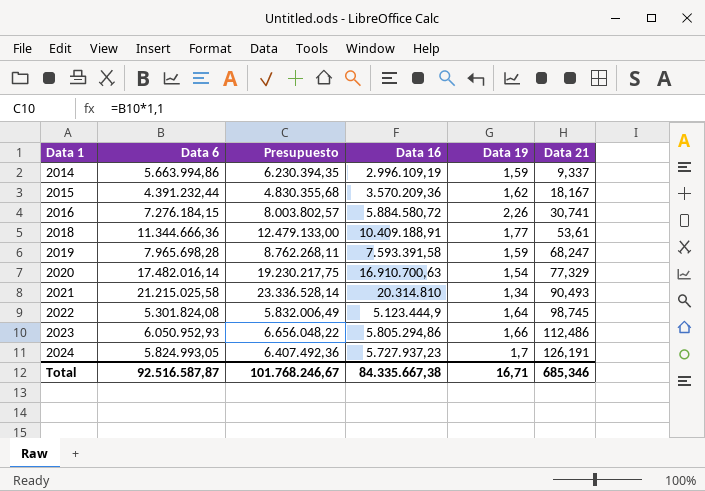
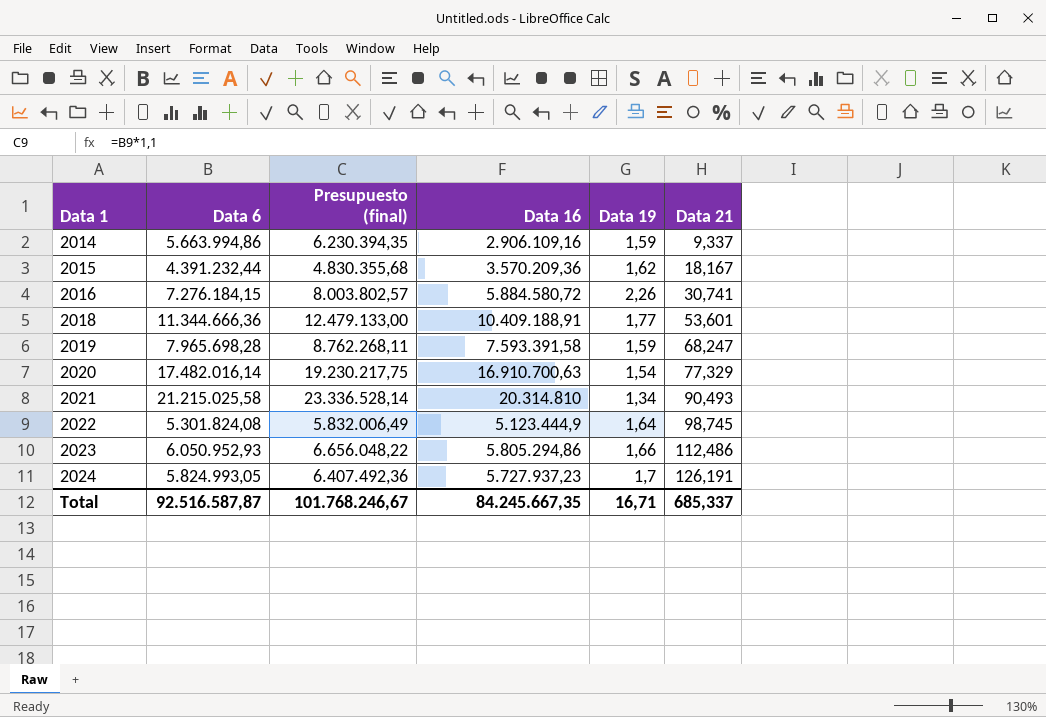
column name: Presupuesto -> Presupuesto (final)
2014 | Data 16: 2.996.109,19 -> 2.906.109,16
2018 | Data 21: 53,61 -> 53,601
Total | Data 16: 84.335.667,38 -> 84.245.667,35
Total | Data 21: 685,346 -> 685,337

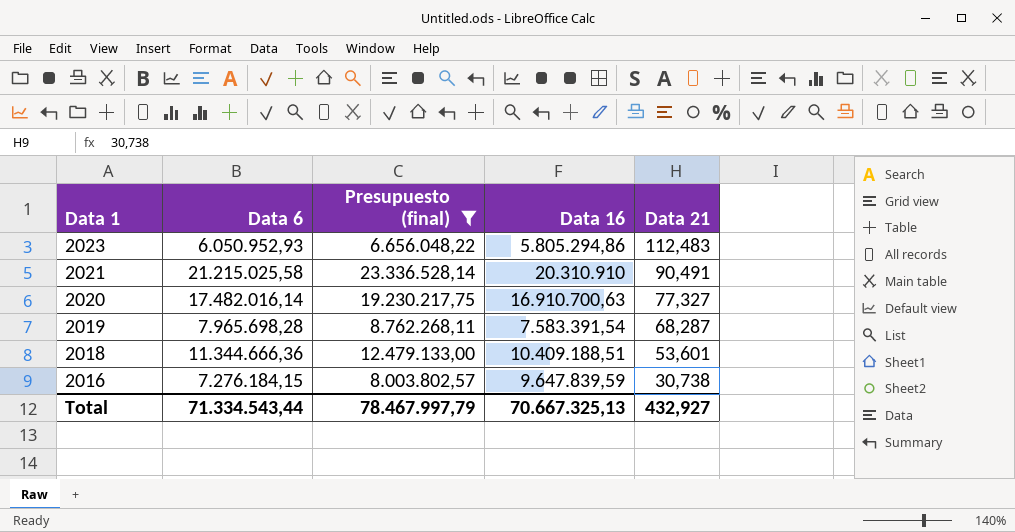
filter: none -> Presupuesto (final) >= 6.656.048,22
row order: Data 1 ascending -> Data 1 descending
column Data 19 | position: 5 -> none
2023 | Data 21: 112,486 -> 112,483
2021 | Data 16: 20.314.810 -> 20.310.910
2021 | Data 21: 90,493 -> 90,491
2020 | Data 21: 77,329 -> 77,327
2019 | Data 16: 7.593.391,58 -> 7.583.391,54
2019 | Data 21: 68,247 -> 68,287
2018 | Data 16: 10.409.188,91 -> 10.409.188,51
2016 | Data 16: 5.884.580,72 -> 9.647.839,59
2016 | Data 21: 30,741 -> 30,738
Total | Data 6: 92.516.587,87 -> 71.334.543,44
Total | Presupuesto (final): 101.768.246,67 -> 78.467.997,79
Total | Data 16: 84.245.667,35 -> 70.667.325,13
Total | Data 21: 685,337 -> 432,927

